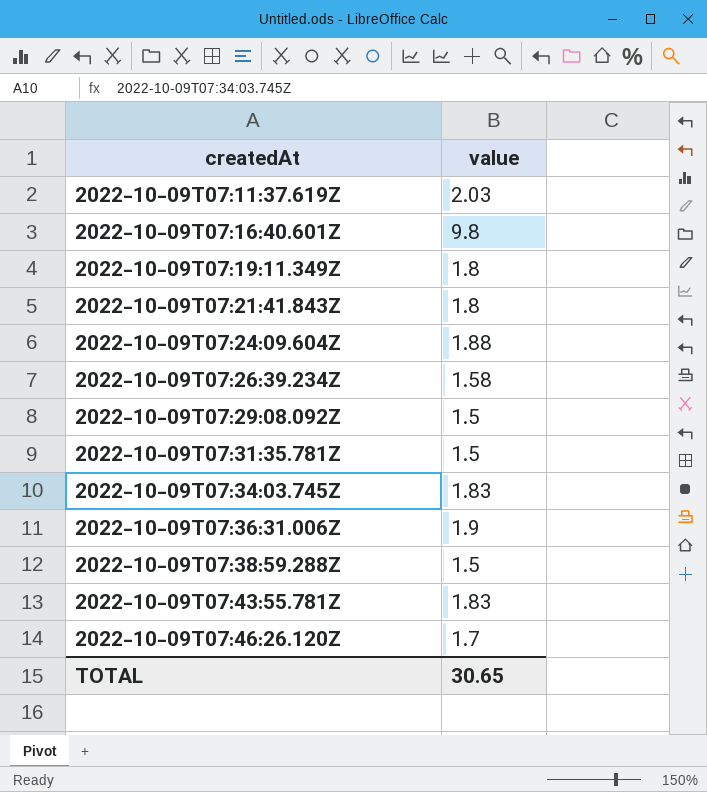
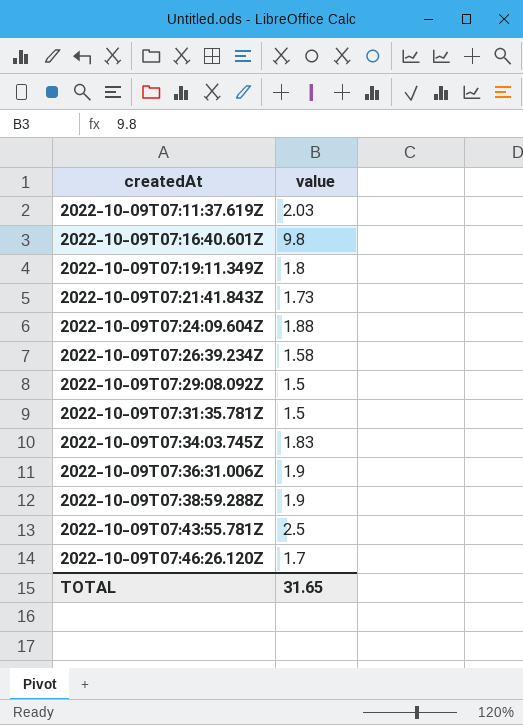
2022-10-09T07:21:41.843Z | value: 1.8 -> 1.73
2022-10-09T07:38:59.288Z | value: 1.5 -> 1.9
2022-10-09T07:43:55.781Z | value: 1.83 -> 2.5
TOTAL | value: 30.65 -> 31.65

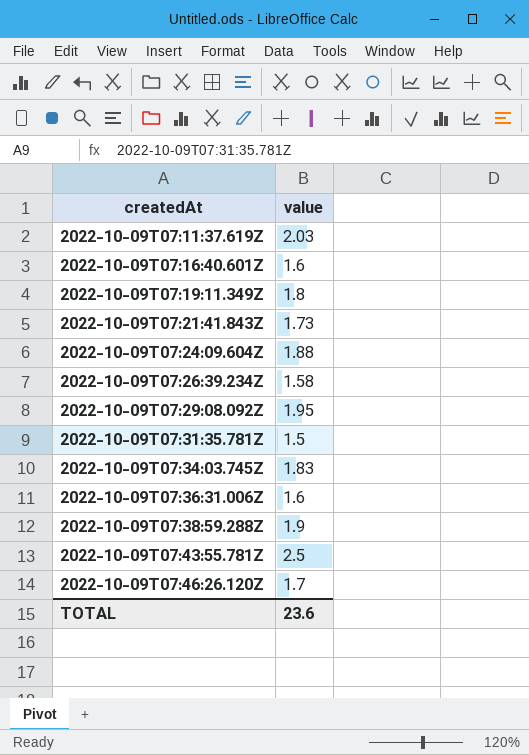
2022-10-09T07:16:40.601Z | value: 9.8 -> 1.6
2022-10-09T07:29:08.092Z | value: 1.5 -> 1.95
2022-10-09T07:36:31.006Z | value: 1.9 -> 1.6
TOTAL | value: 31.65 -> 23.6

